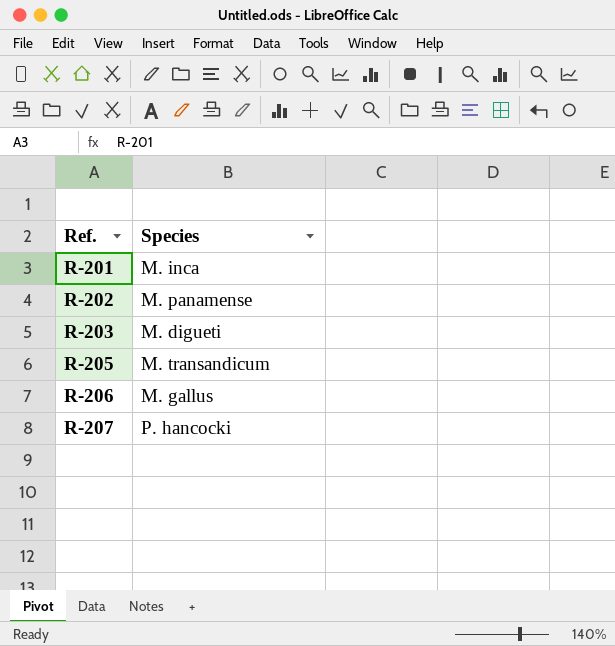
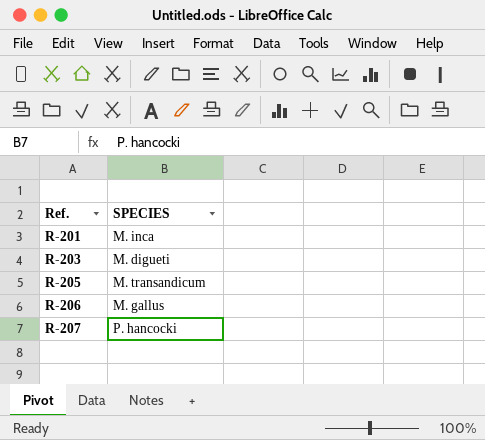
column name: Species -> SPECIES
row R-202: M. panamense -> none

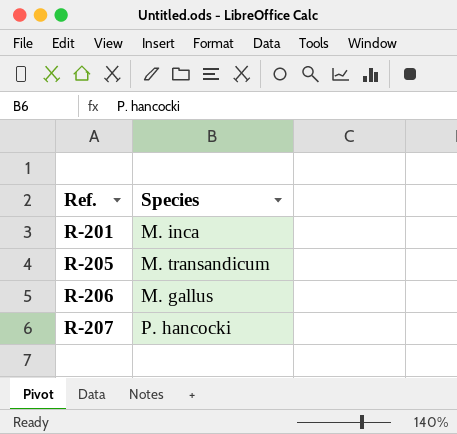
column name: SPECIES -> Species
row R-203: M. digueti -> none

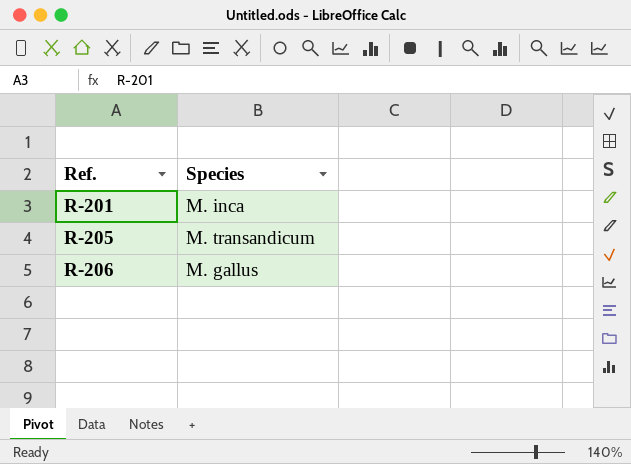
row R-207: P. hancocki -> none

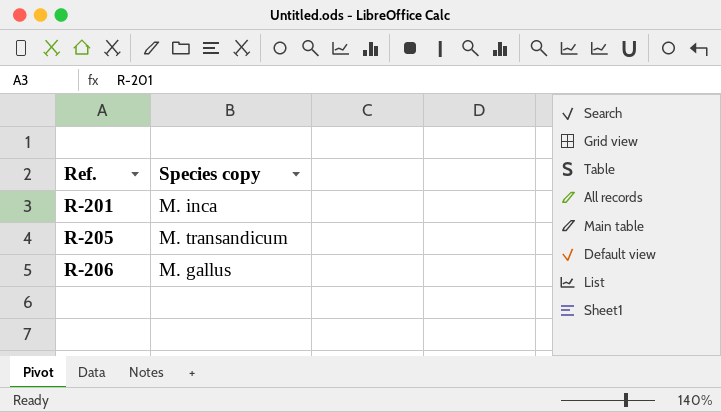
column name: Species -> Species copy

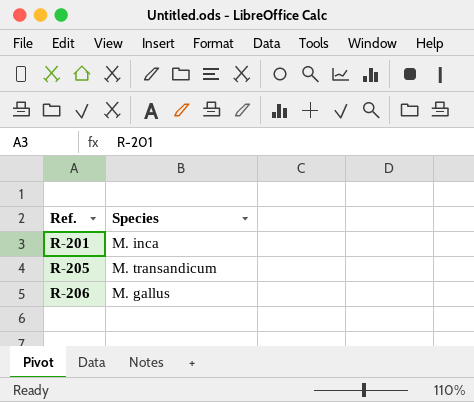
column name: Species copy -> Species

